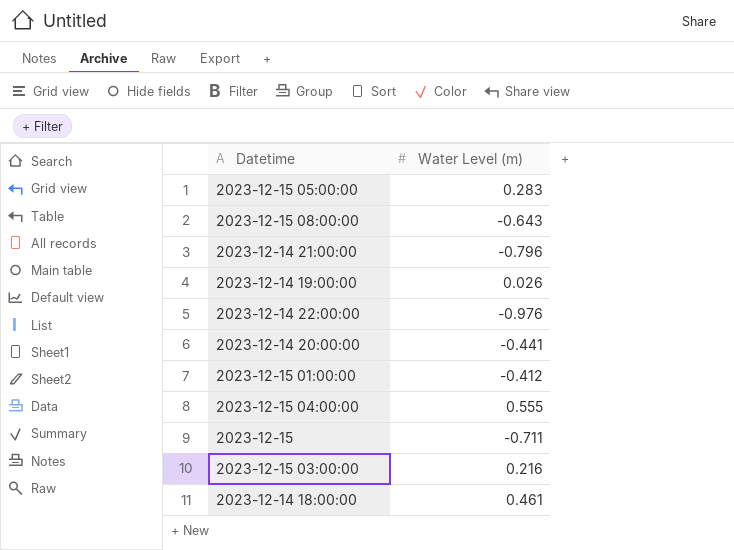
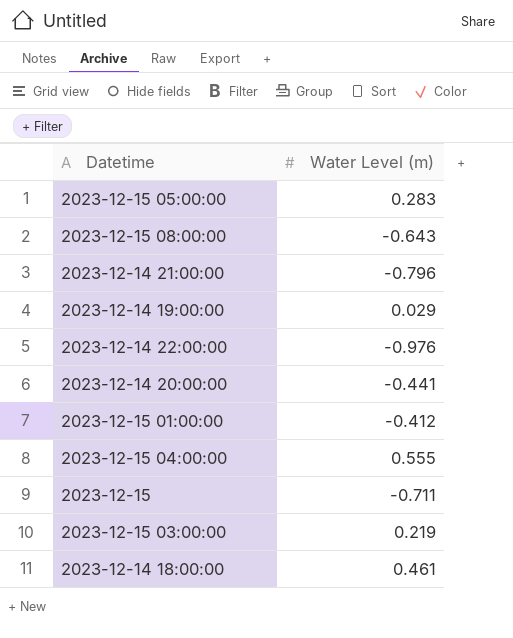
2023-12-14 19:00:00 | Water Level (m): 0.026 -> 0.029
2023-12-15 03:00:00 | Water Level (m): 0.216 -> 0.219

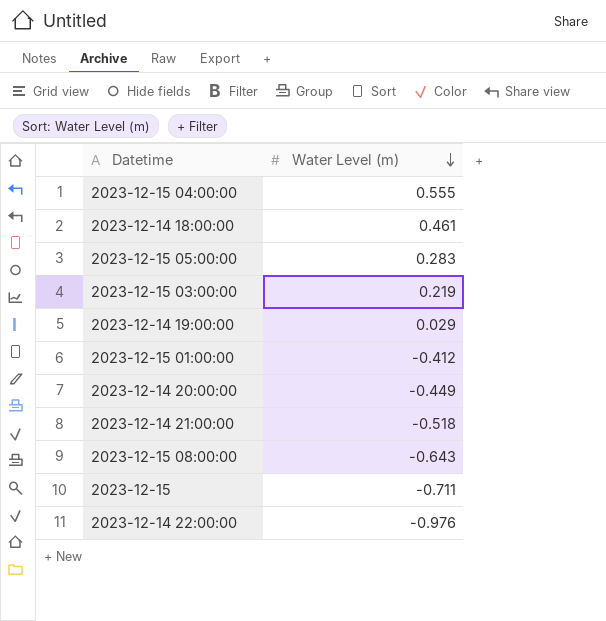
row order: none -> Water Level (m) descending
2023-12-14 20:00:00 | Water Level (m): -0.441 -> -0.449
2023-12-14 21:00:00 | Water Level (m): -0.796 -> -0.518

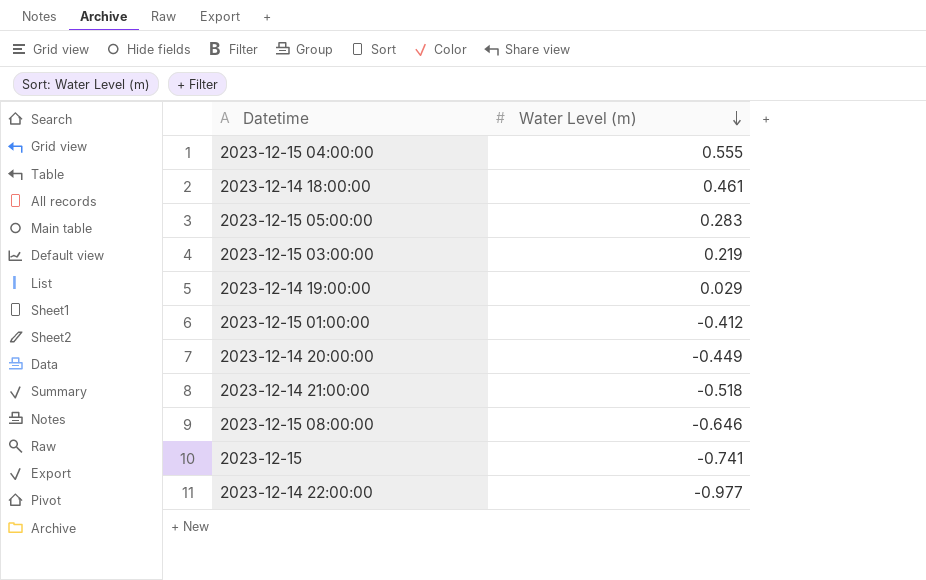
2023-12-15 08:00:00 | Water Level (m): -0.643 -> -0.646
2023-12-15 | Water Level (m): -0.711 -> -0.741
2023-12-14 22:00:00 | Water Level (m): -0.976 -> -0.977

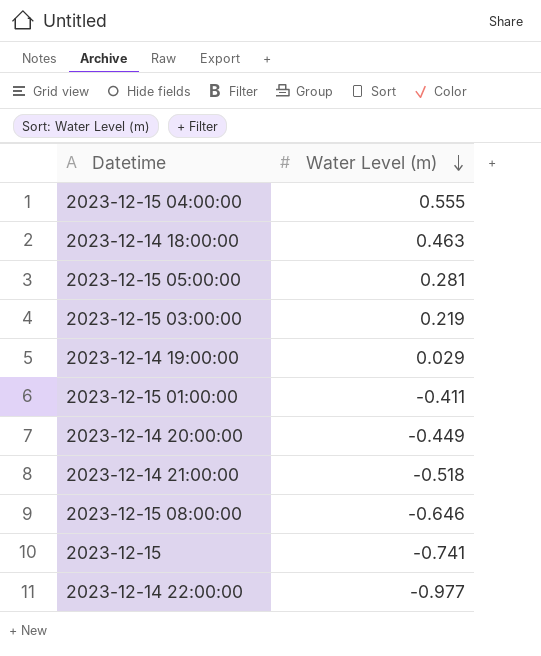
2023-12-14 18:00:00 | Water Level (m): 0.461 -> 0.463
2023-12-15 05:00:00 | Water Level (m): 0.283 -> 0.281
2023-12-15 01:00:00 | Water Level (m): -0.412 -> -0.411

